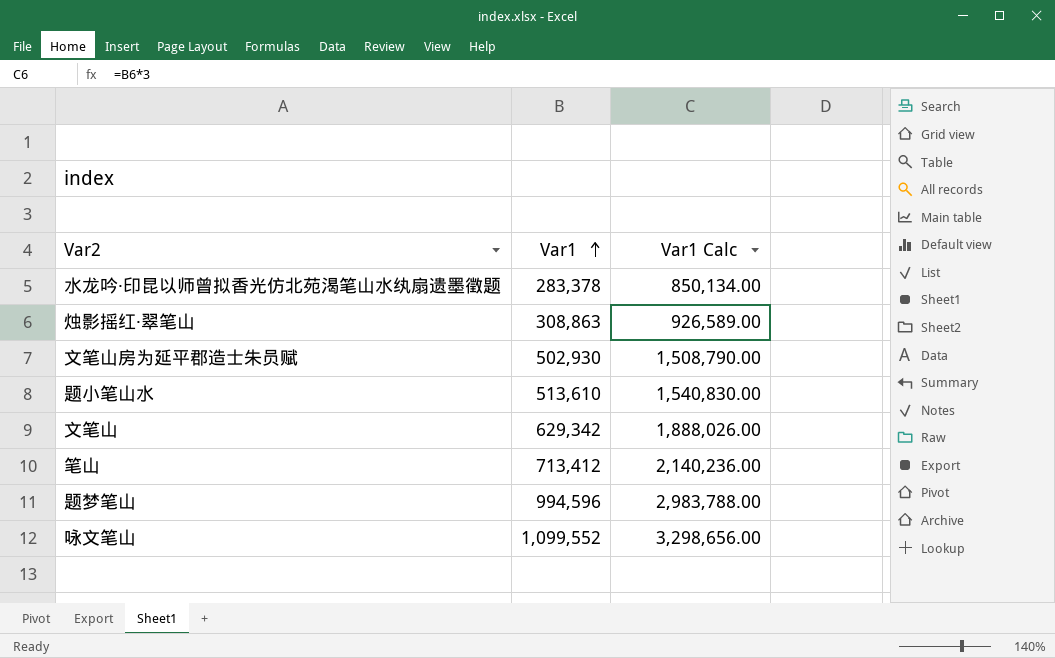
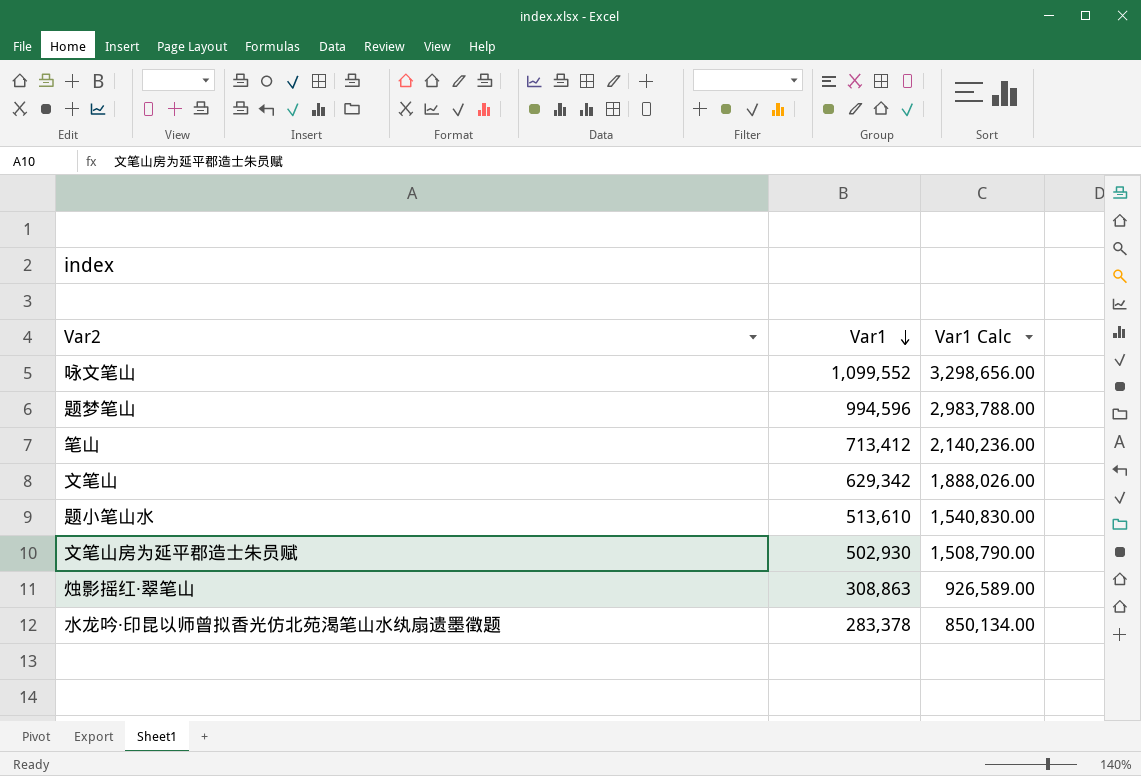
row order: Var1 ascending -> Var1 descending

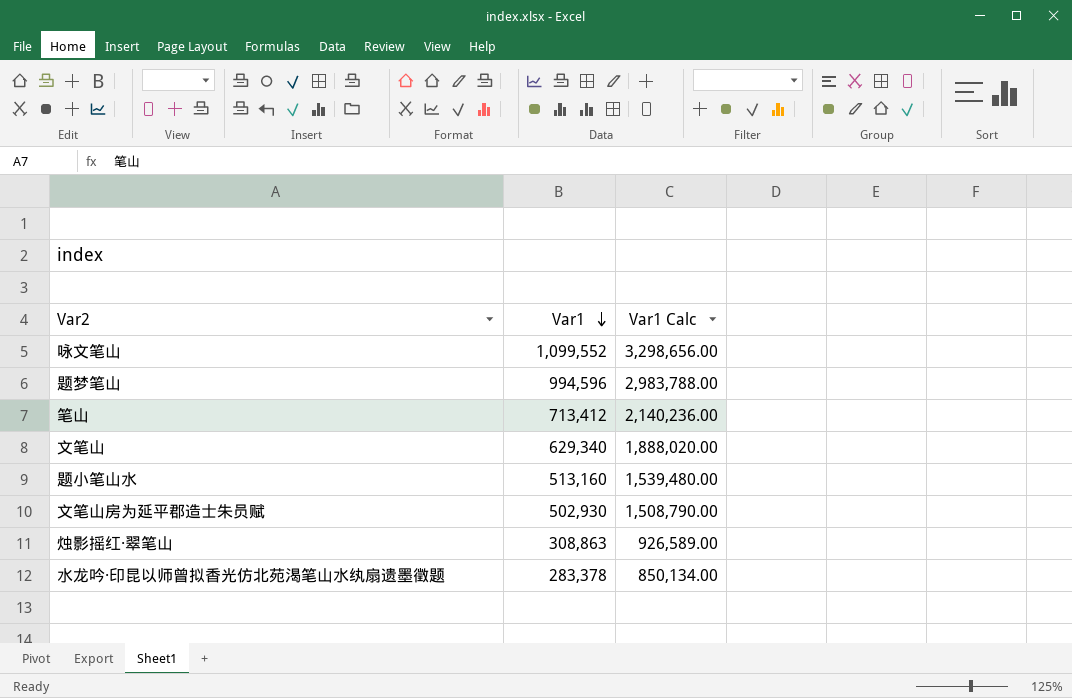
文笔山 | Var1: 629,342 -> 629,340
文笔山 | Var1 Calc: 1,888,026.00 -> 1,888,020.00
题小笔山水 | Var1: 513,610 -> 513,160
题小笔山水 | Var1 Calc: 1,540,830.00 -> 1,539,480.00

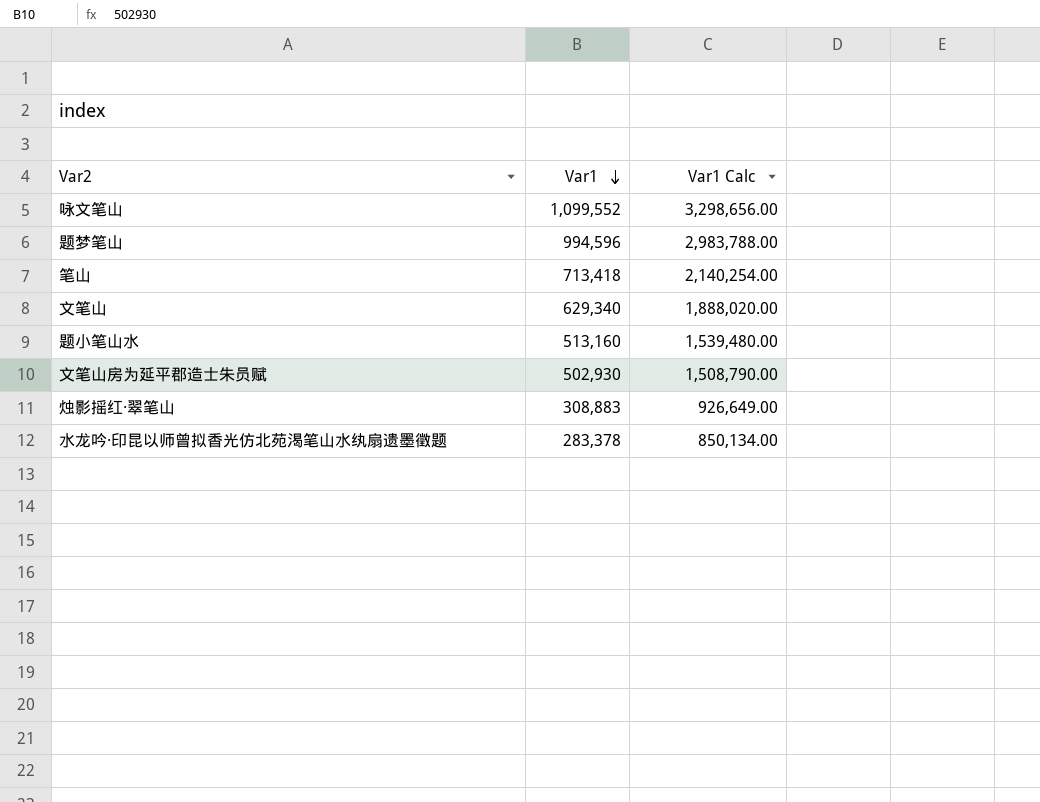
笔山 | Var1: 713,412 -> 713,418
笔山 | Var1 Calc: 2,140,236.00 -> 2,140,254.00
烛影摇红·翠笔山 | Var1: 308,863 -> 308,883
烛影摇红·翠笔山 | Var1 Calc: 926,589.00 -> 926,649.00

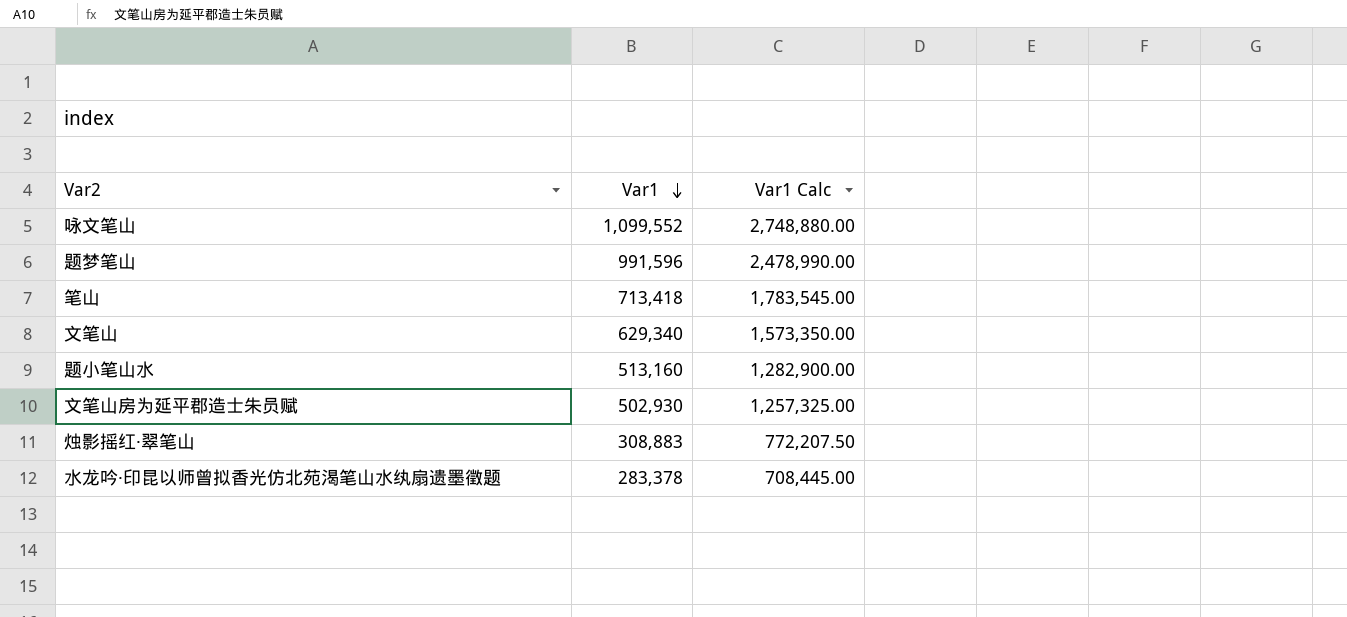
column Var1 Calc | formula: [Var1] * 3 -> [Var1] * 2.5
题梦笔山 | Var1: 994,596 -> 991,596

